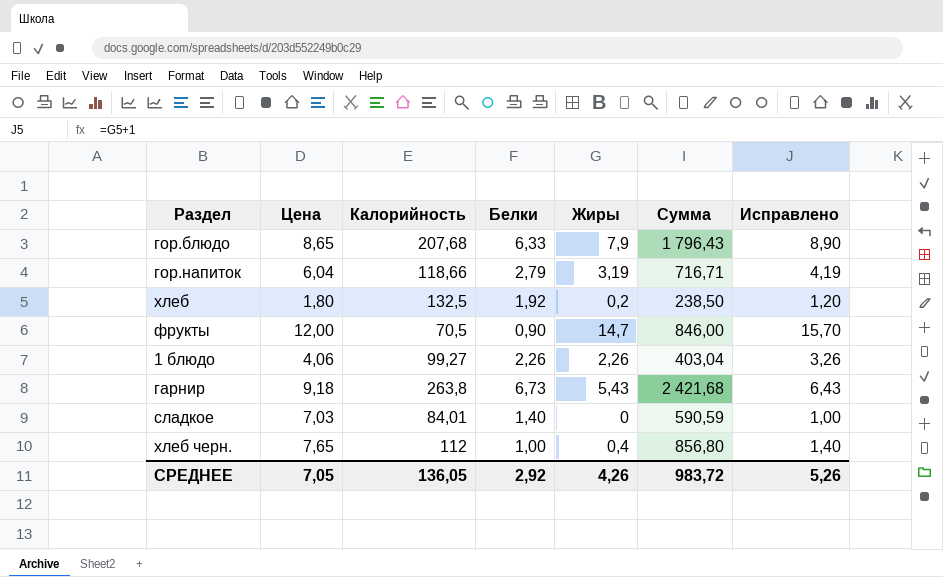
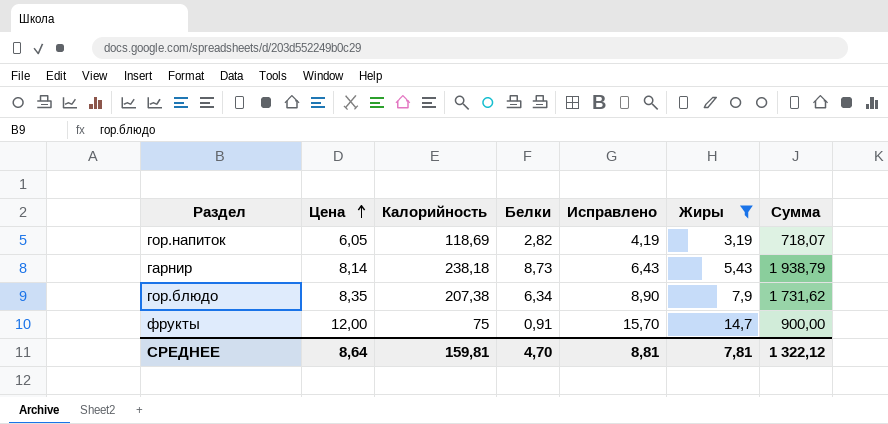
filter: none -> Жиры >= 3,19
row order: none -> Цена ascending
column Исправлено | position: 7 -> 5
гор.напиток | Цена: 6,04 -> 6,05
гор.напиток | Калорийность: 118,66 -> 118,69
гор.напиток | Белки: 2,79 -> 2,82
гор.напиток | Сумма: 716,71 -> 718,07
гарнир | Цена: 9,18 -> 8,14
гарнир | Калорийность: 263,8 -> 238,18
гарнир | Белки: 6,73 -> 8,73
гарнир | Сумма: 2 421,68 -> 1 938,79
гор.блюдо | Цена: 8,65 -> 8,35
гор.блюдо | Калорийность: 207,68 -> 207,38
гор.блюдо | Белки: 6,33 -> 6,34
гор.блюдо | Сумма: 1 796,43 -> 1 731,62
фрукты | Калорийность: 70,5 -> 75
фрукты | Белки: 0,90 -> 0,91
фрукты | Сумма: 846,00 -> 900,00
СРЕДНЕЕ | Цена: 7,05 -> 8,64
СРЕДНЕЕ | Калорийность: 136,05 -> 159,81
СРЕДНЕЕ | Белки: 2,92 -> 4,70
СРЕДНЕЕ | Исправлено: 5,26 -> 8,81
СРЕДНЕЕ | Жиры: 4,26 -> 7,81
СРЕДНЕЕ | Сумма: 983,72 -> 1 322,12

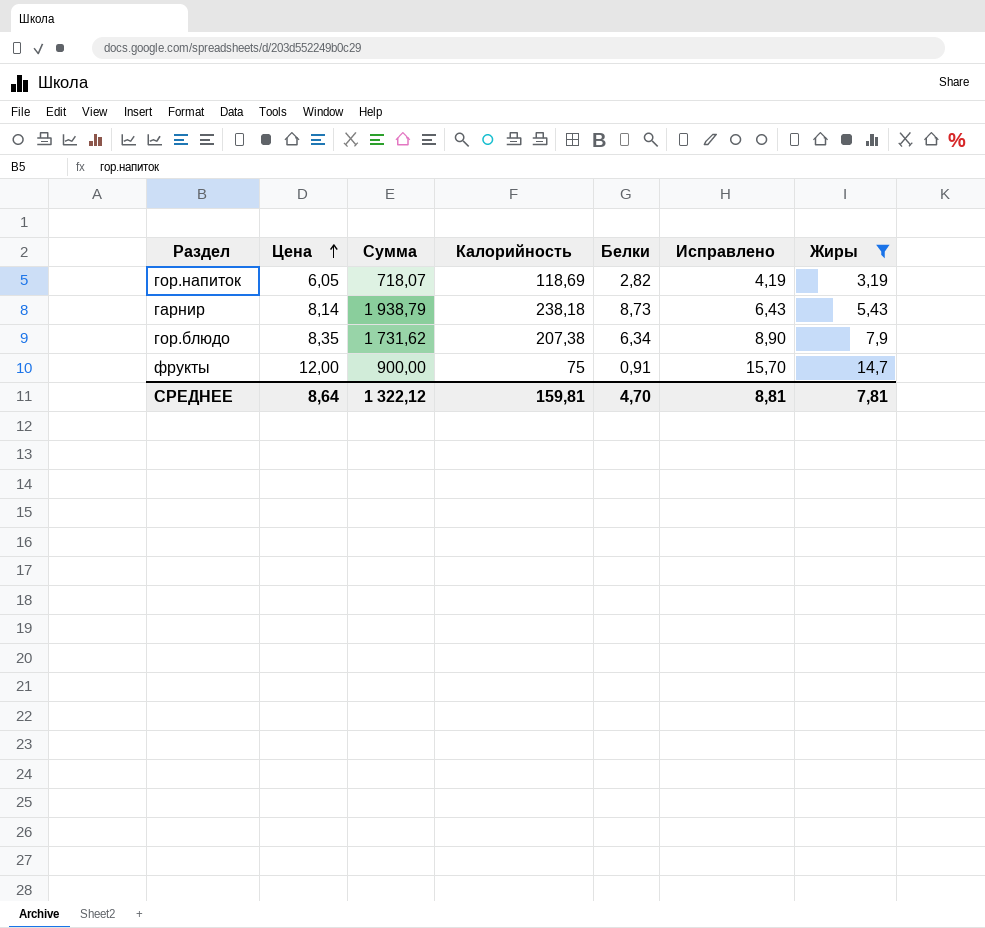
column Сумма | position: 7 -> 3

